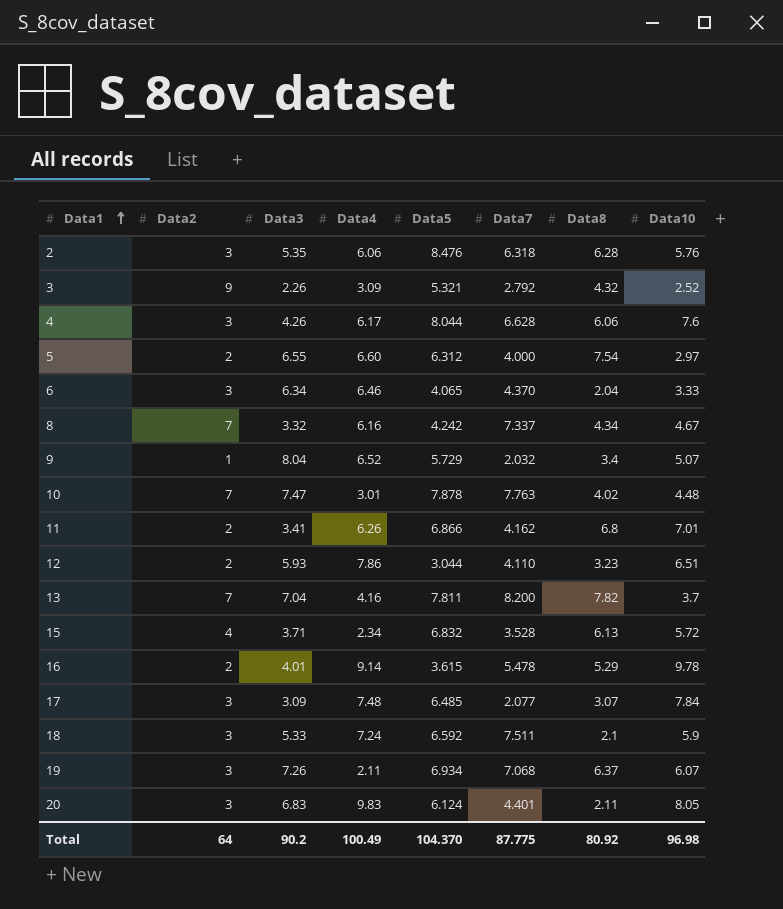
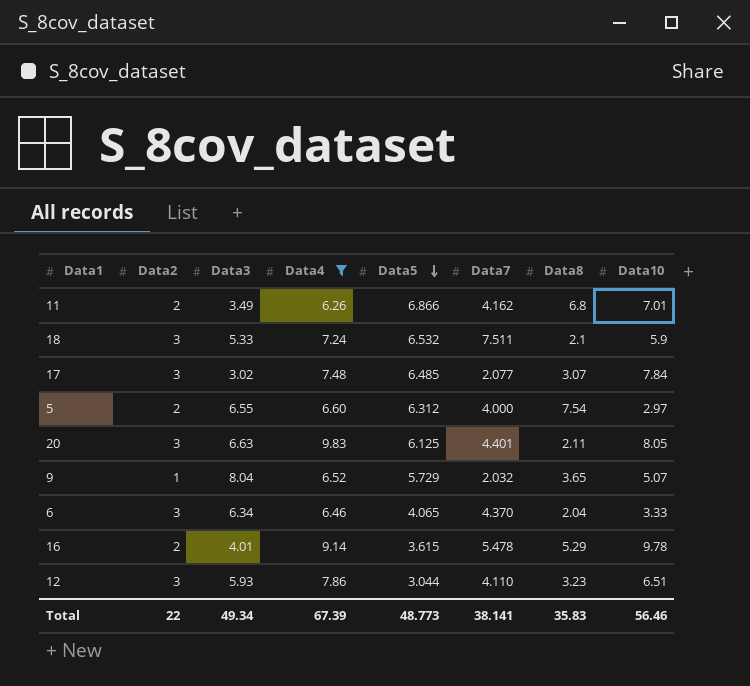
filter: none -> Data4 >= 6.26
row order: Data1 ascending -> Data5 descending
11 | Data3: 3.41 -> 3.49
18 | Data5: 6.592 -> 6.532
17 | Data3: 3.09 -> 3.02
20 | Data3: 6.83 -> 6.63
20 | Data5: 6.124 -> 6.125
9 | Data8: 3.4 -> 3.65
12 | Data2: 2 -> 3
Total | Data2: 64 -> 22
Total | Data3: 90.2 -> 49.34
Total | Data4: 100.49 -> 67.39
Total | Data5: 104.370 -> 48.773
Total | Data7: 87.775 -> 38.141
Total | Data8: 80.92 -> 35.83
Total | Data10: 96.98 -> 56.46

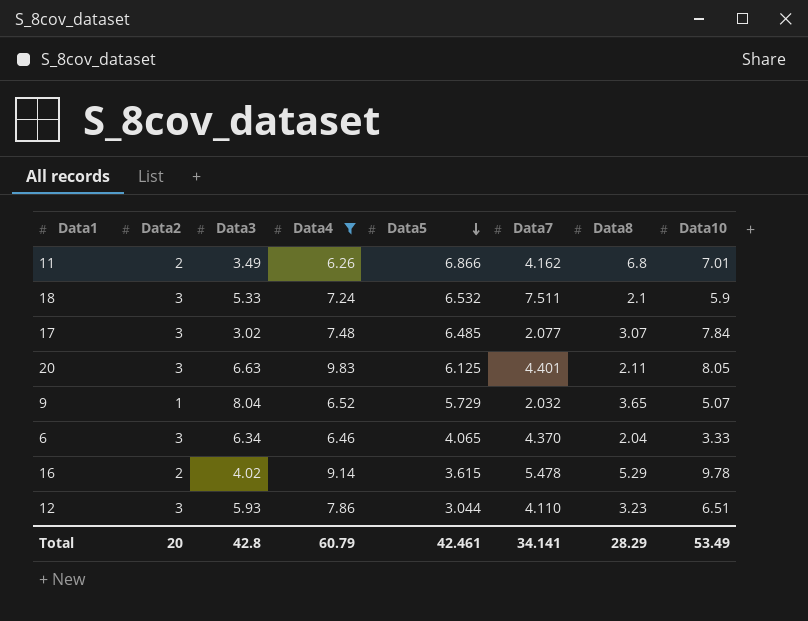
row 5: 2 | 6.55 | 6.60 | 6.312 | 4.000 | 7.54 | 2.97 -> none
16 | Data3: 4.01 -> 4.02
Total | Data2: 22 -> 20
Total | Data3: 49.34 -> 42.8
Total | Data4: 67.39 -> 60.79
Total | Data5: 48.773 -> 42.461
Total | Data7: 38.141 -> 34.141
Total | Data8: 35.83 -> 28.29
Total | Data10: 56.46 -> 53.49

